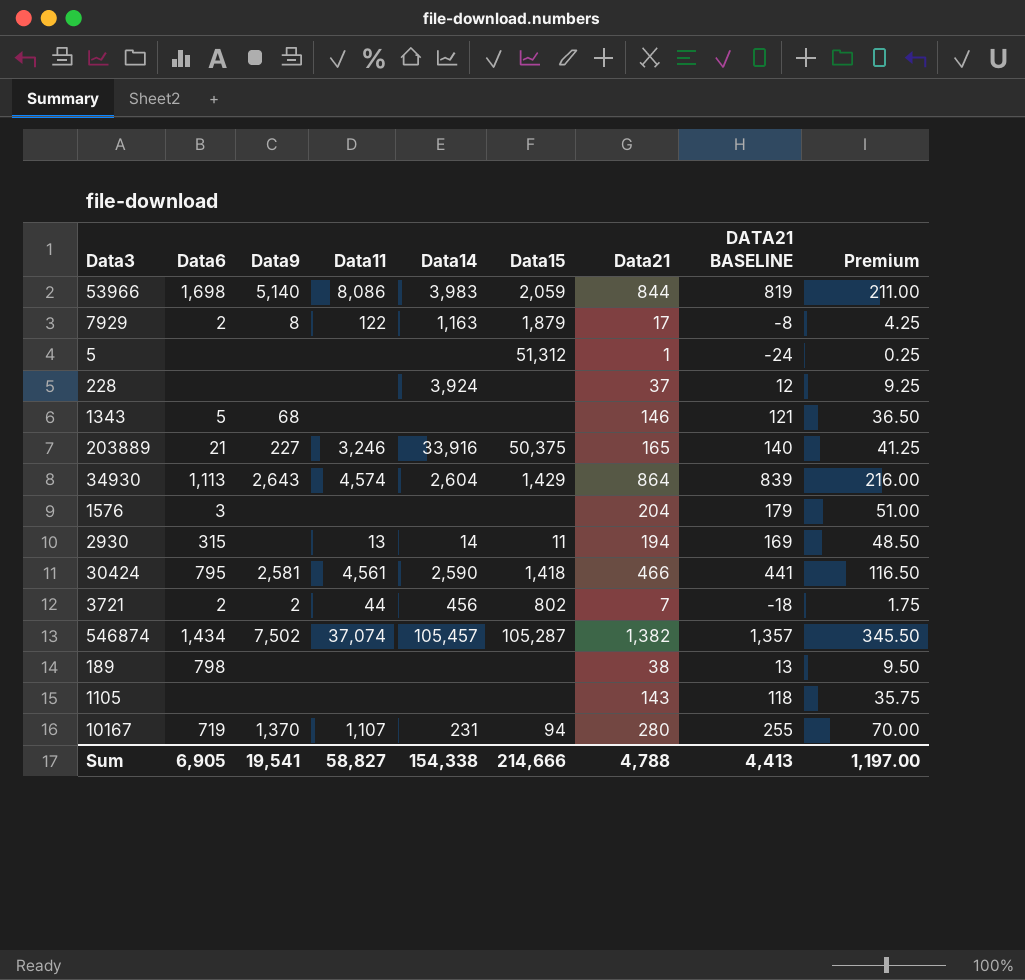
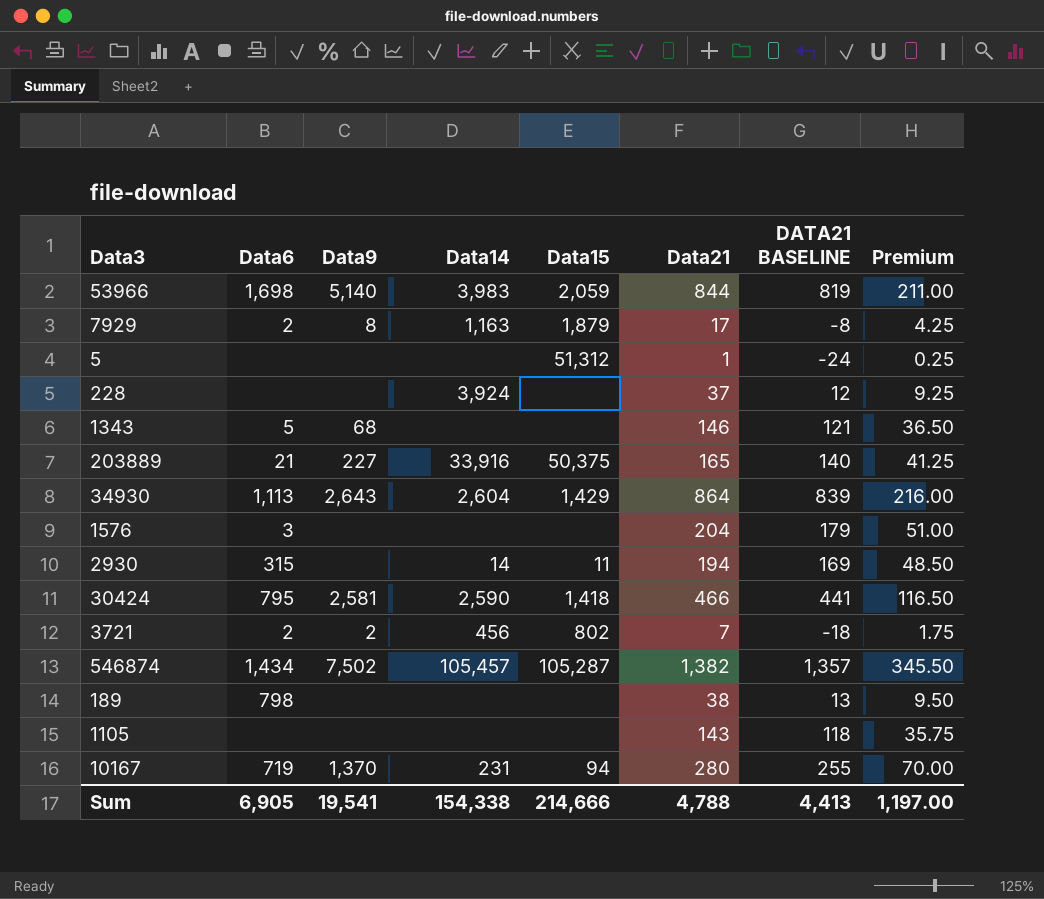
column Data11 | position: 4 -> none

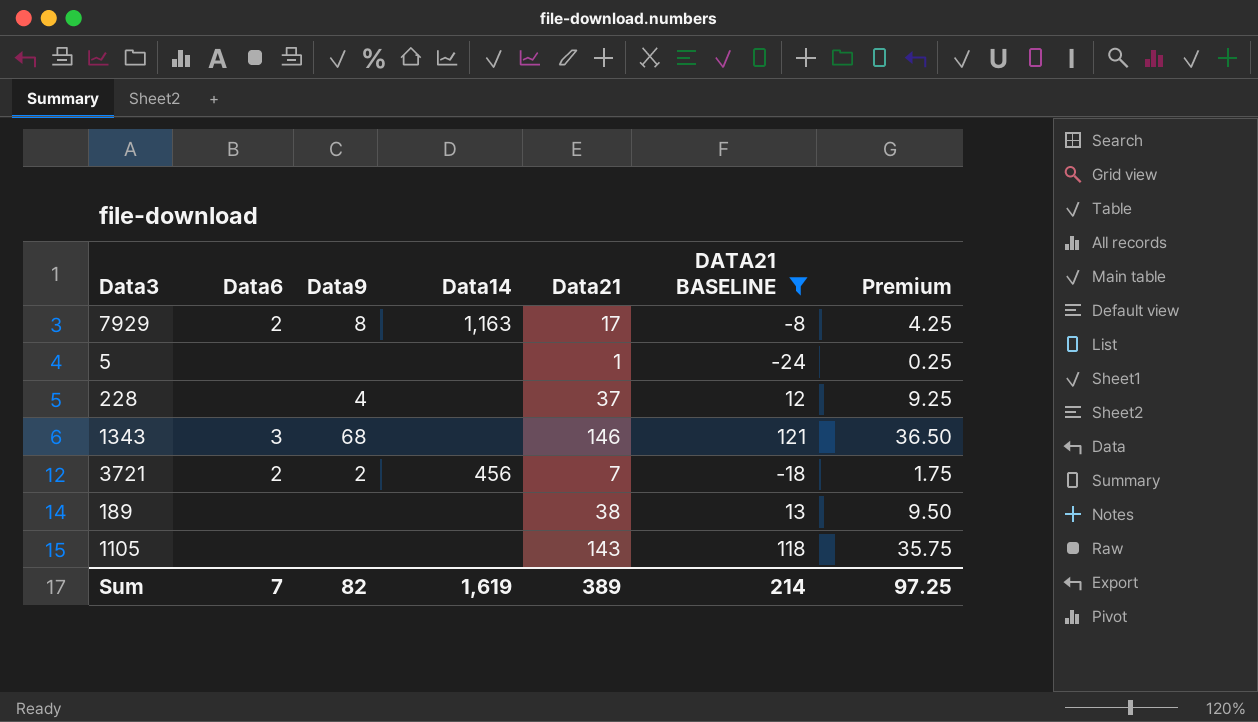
filter: none -> DATA21 BASELINE <= 121
column Data15 | position: 5 -> none
228 | Data9: none -> 4
228 | Data14: 3,924 -> none
1343 | Data6: 5 -> 3
189 | Data6: 798 -> none
Sum | Data6: 6,905 -> 7
Sum | Data9: 19,541 -> 82
Sum | Data14: 154,338 -> 1,619
Sum | Data21: 4,788 -> 389
Sum | DATA21 BASELINE: 4,413 -> 214
Sum | Premium: 1,197.00 -> 97.25

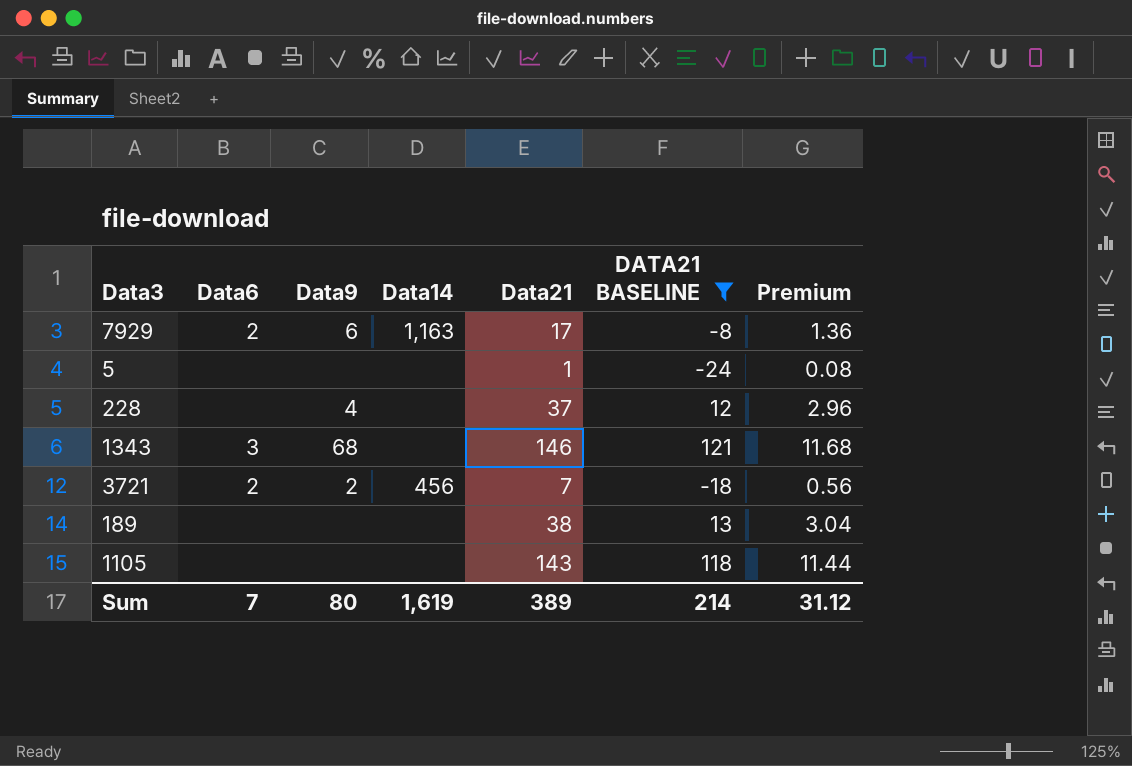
column Premium | formula: [Data21] * 0.25 -> [Data21] * 0.08
7929 | Data9: 8 -> 6
Sum | Data9: 82 -> 80
Sum | Premium: 97.25 -> 31.12

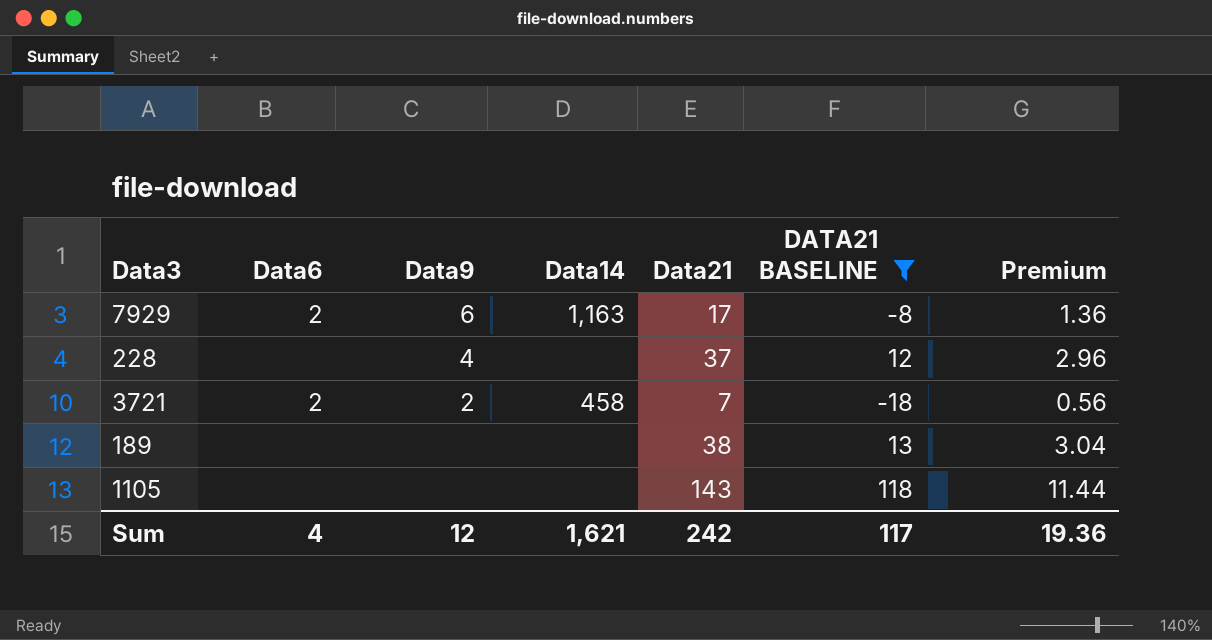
row 5: none | none | none | 1 | -24 | 0.08 -> none
row 1343: 3 | 68 | none | 146 | 121 | 11.68 -> none
3721 | Data14: 456 -> 458
Sum | Data6: 7 -> 4
Sum | Data9: 80 -> 12
Sum | Data14: 1,619 -> 1,621
Sum | Data21: 389 -> 242
Sum | DATA21 BASELINE: 214 -> 117
Sum | Premium: 31.12 -> 19.36

